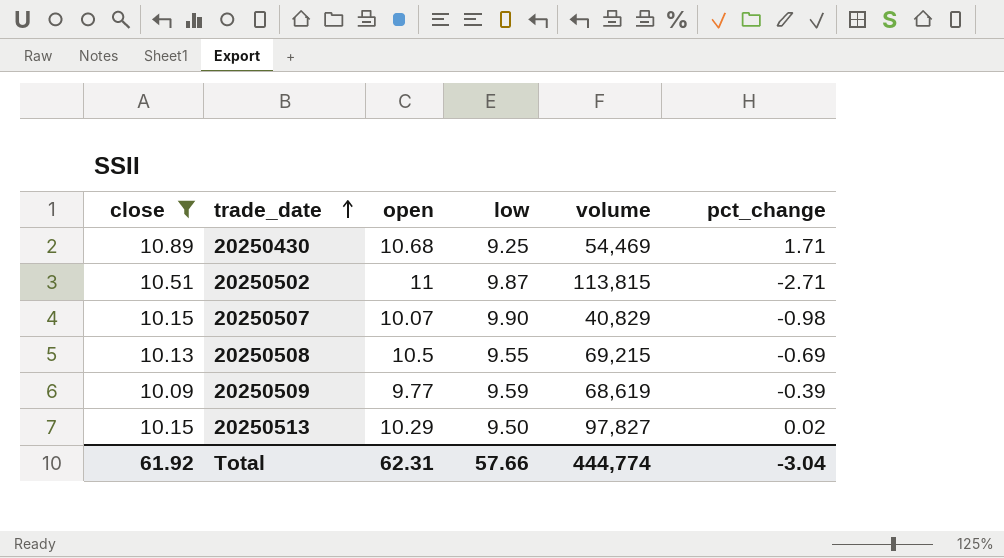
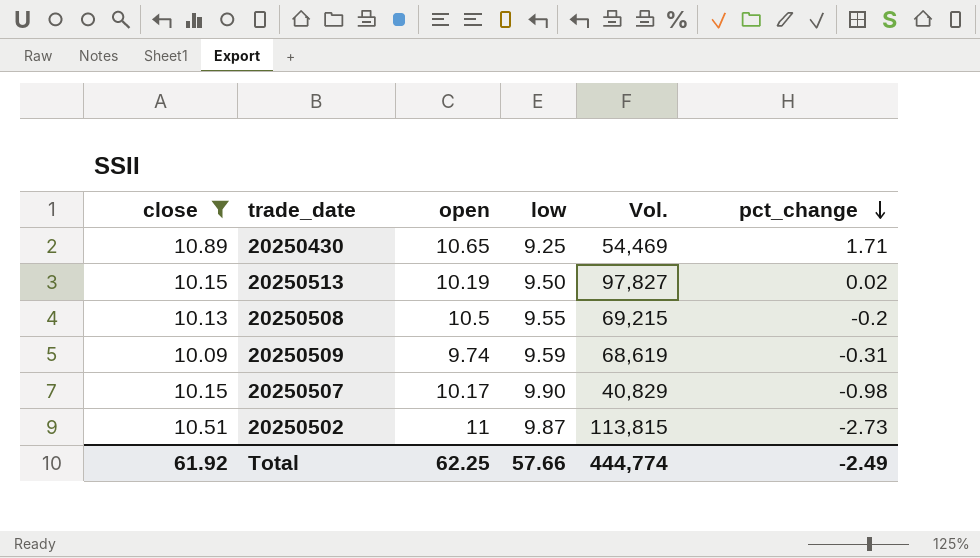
row order: trade_date ascending -> pct_change descending
column name: volume -> Vol.
20250430 | open: 10.68 -> 10.65
20250513 | open: 10.29 -> 10.19
20250508 | pct_change: -0.69 -> -0.2
20250509 | open: 9.77 -> 9.74
20250509 | pct_change: -0.39 -> -0.31
20250507 | open: 10.07 -> 10.17
20250502 | pct_change: -2.71 -> -2.73
Total | open: 62.31 -> 62.25
Total | pct_change: -3.04 -> -2.49

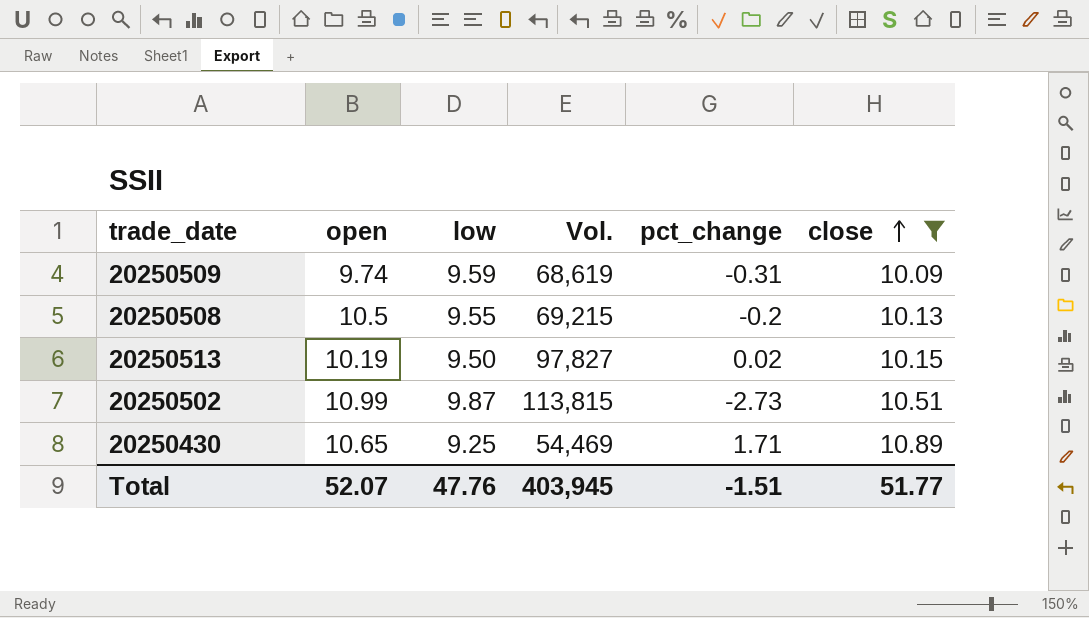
row order: pct_change descending -> close ascending
column close | position: 1 -> 6
row 20250507: 10.15 | 10.17 | 9.90 | 40,829 | -0.98 -> none
20250502 | open: 11 -> 10.99
Total | open: 62.25 -> 52.07
Total | low: 57.66 -> 47.76
Total | Vol.: 444,774 -> 403,945
Total | pct_change: -2.49 -> -1.51
Total | close: 61.92 -> 51.77

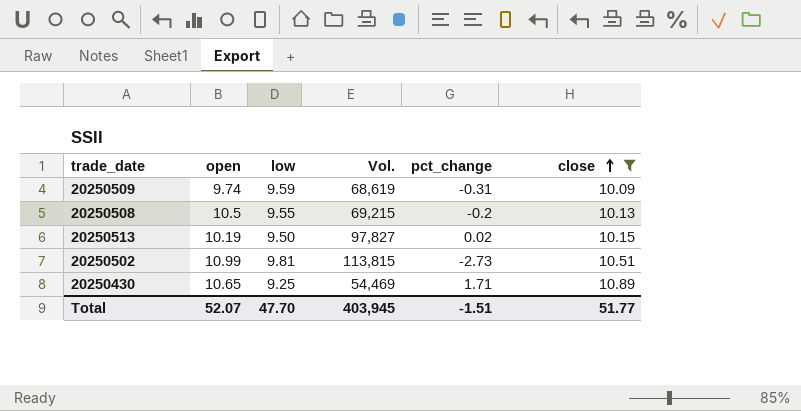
20250502 | low: 9.87 -> 9.81
Total | low: 47.76 -> 47.70

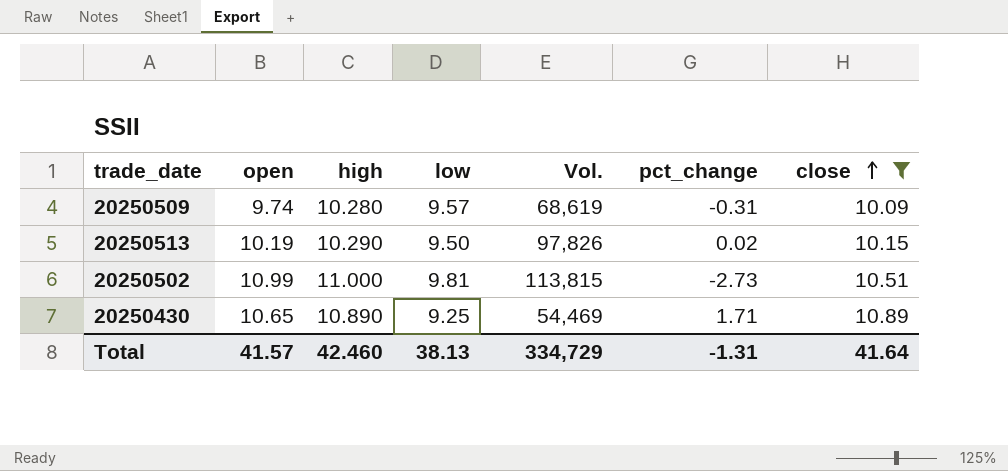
column high | position: none -> 3
row 20250508: 10.5 | 9.55 | 69,215 | -0.2 | 10.13 -> none
20250509 | low: 9.59 -> 9.57
20250513 | Vol.: 97,827 -> 97,826
Total | open: 52.07 -> 41.57
Total | low: 47.70 -> 38.13
Total | Vol.: 403,945 -> 334,729
Total | pct_change: -1.51 -> -1.31
Total | close: 51.77 -> 41.64

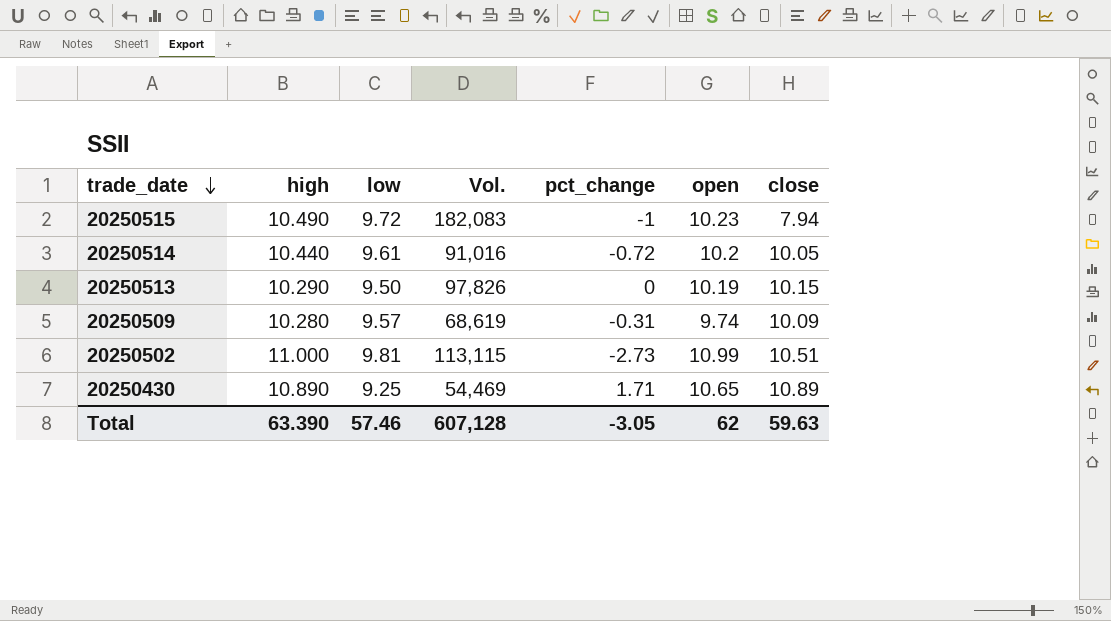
filter: close >= 10.09 -> none
row order: close ascending -> trade_date descending
column open | position: 2 -> 6
20250513 | pct_change: 0.02 -> 0
20250502 | Vol.: 113,815 -> 113,115
Total | high: 42.460 -> 63.390
Total | low: 38.13 -> 57.46
Total | Vol.: 334,729 -> 607,128
Total | pct_change: -1.31 -> -3.05
Total | open: 41.57 -> 62
Total | close: 41.64 -> 59.63

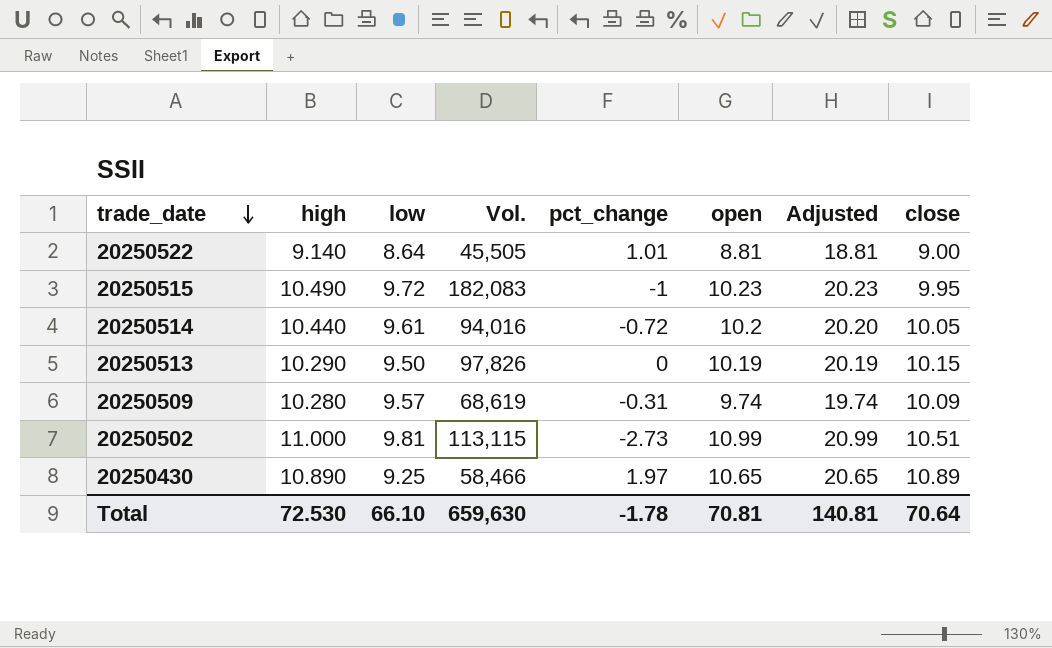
column Adjusted | formula: none -> [open] + 10
row 20250522: none -> 9.140 | 8.64 | 45,505 | 1.01 | 8.81 | 18.81 | 9.00
20250515 | close: 7.94 -> 9.95
20250514 | Vol.: 91,016 -> 94,016
20250430 | Vol.: 54,469 -> 58,466
20250430 | pct_change: 1.71 -> 1.97
Total | high: 63.390 -> 72.530
Total | low: 57.46 -> 66.10
Total | Vol.: 607,128 -> 659,630
Total | pct_change: -3.05 -> -1.78
Total | open: 62 -> 70.81
Total | close: 59.63 -> 70.64

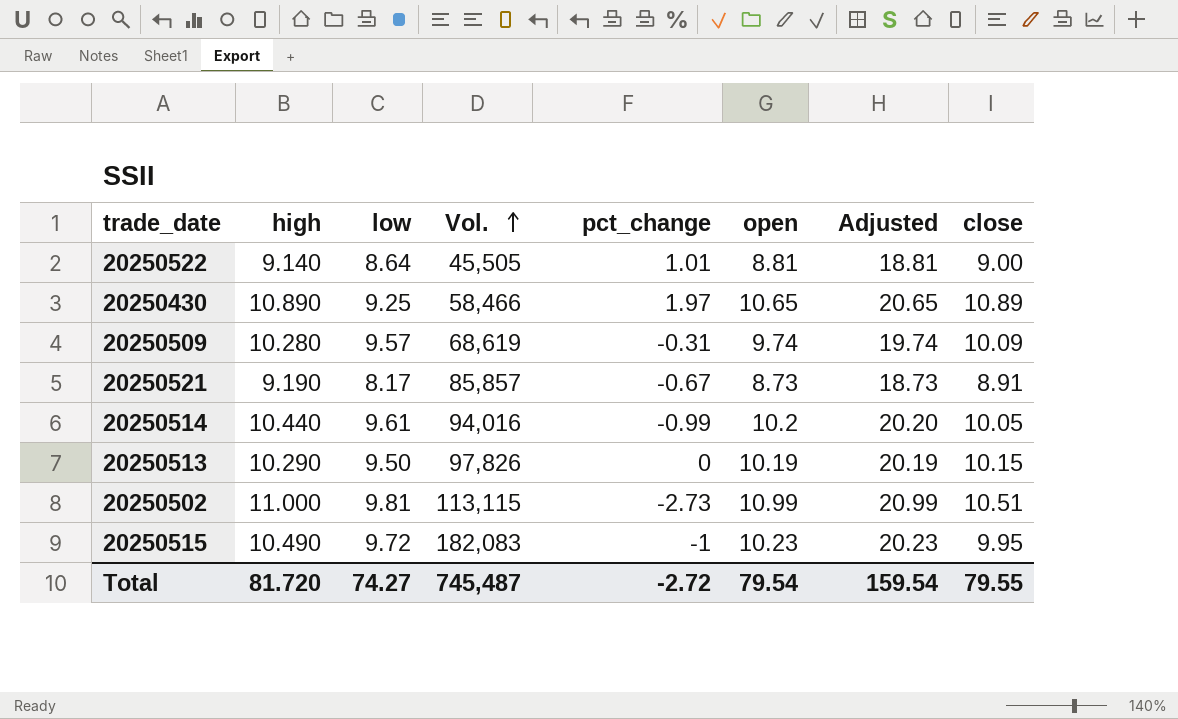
row order: trade_date descending -> Vol. ascending
row 20250521: none -> 9.190 | 8.17 | 85,857 | -0.67 | 8.73 | 18.73 | 8.91
20250514 | pct_change: -0.72 -> -0.99
Total | high: 72.530 -> 81.720
Total | low: 66.10 -> 74.27
Total | Vol.: 659,630 -> 745,487
Total | pct_change: -1.78 -> -2.72
Total | open: 70.81 -> 79.54
Total | Adjusted: 140.81 -> 159.54
Total | close: 70.64 -> 79.55

